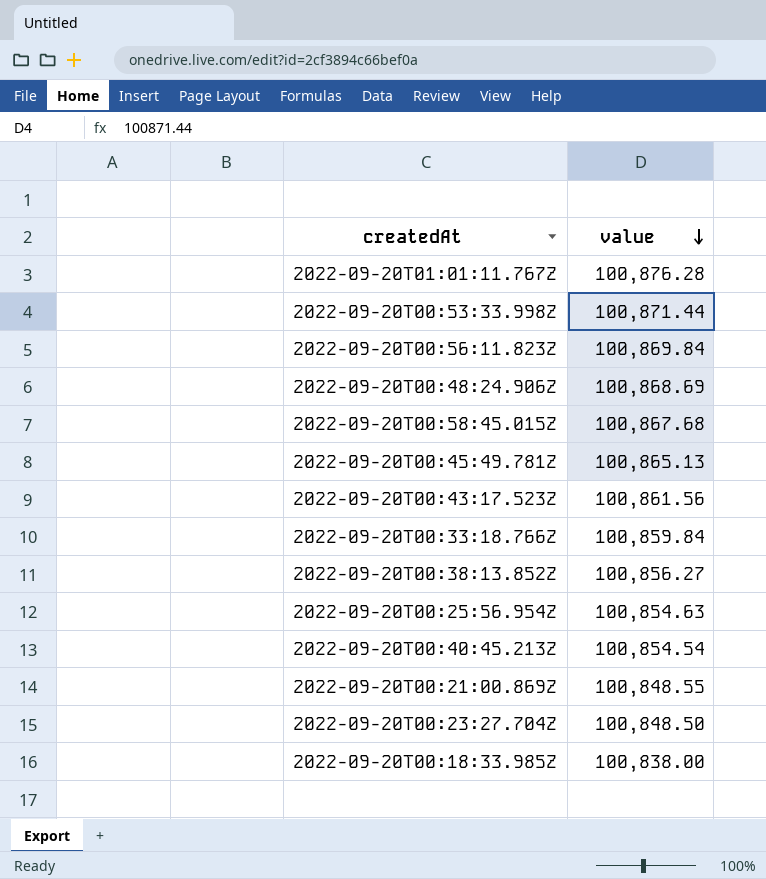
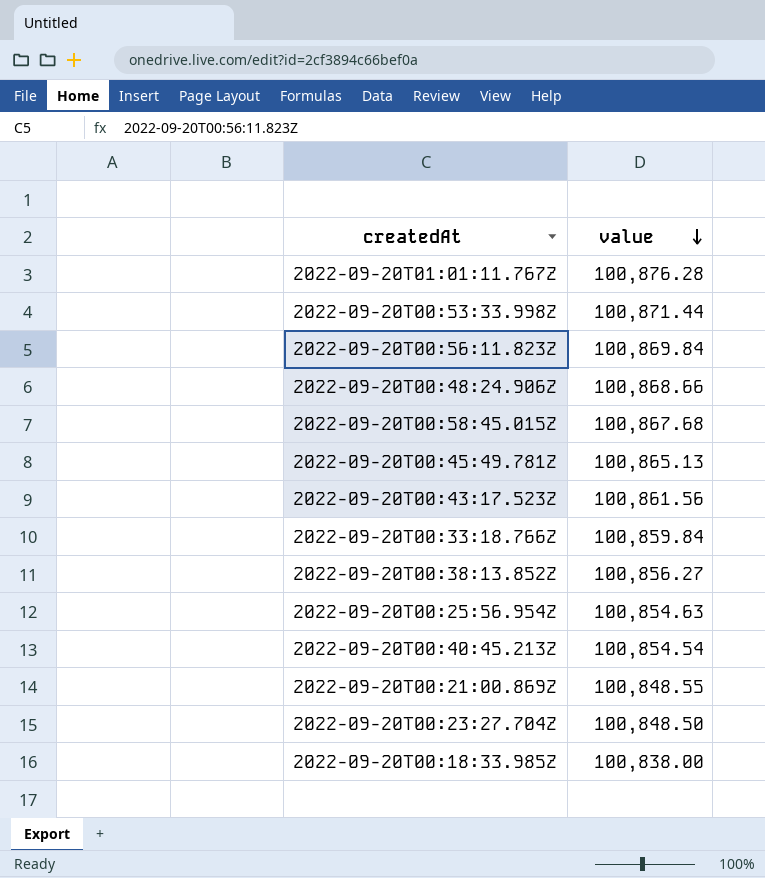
2022-09-20T00:48:24.906Z | value: 100,868.69 -> 100,868.66

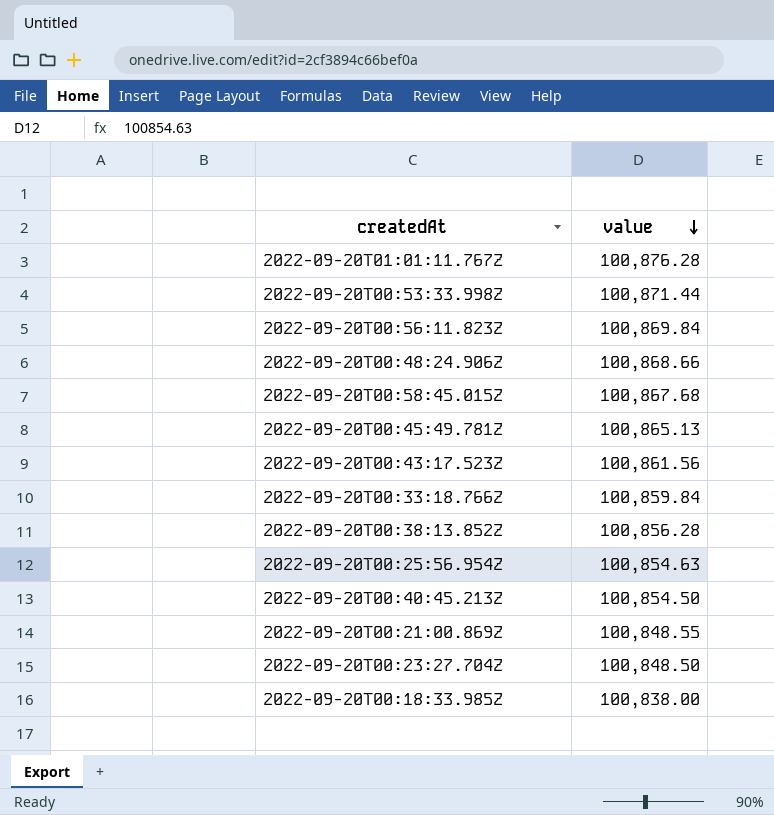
2022-09-20T00:38:13.852Z | value: 100,856.27 -> 100,856.28
2022-09-20T00:40:45.213Z | value: 100,854.54 -> 100,854.50

